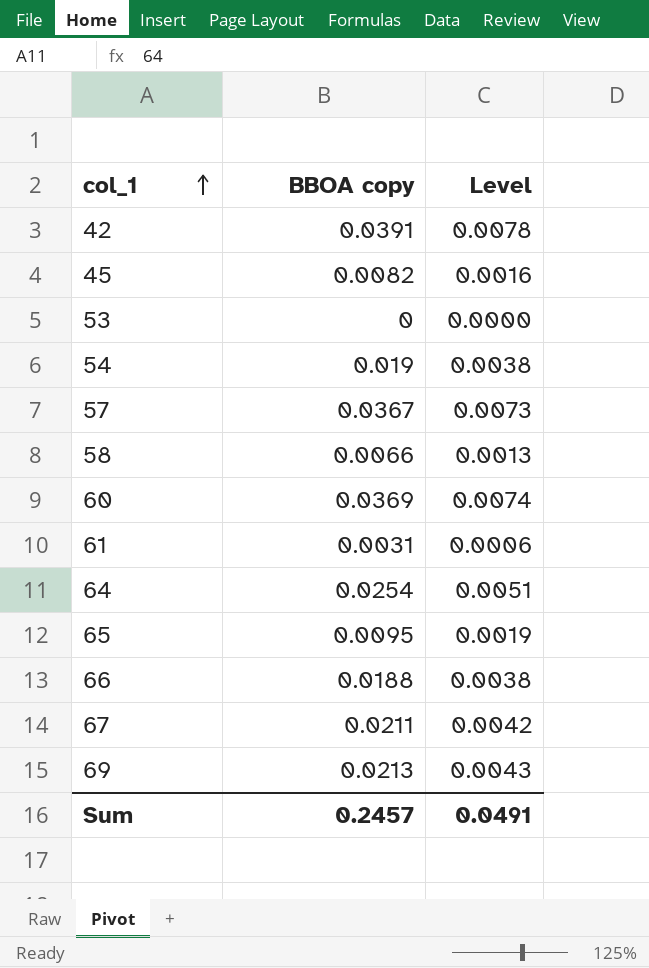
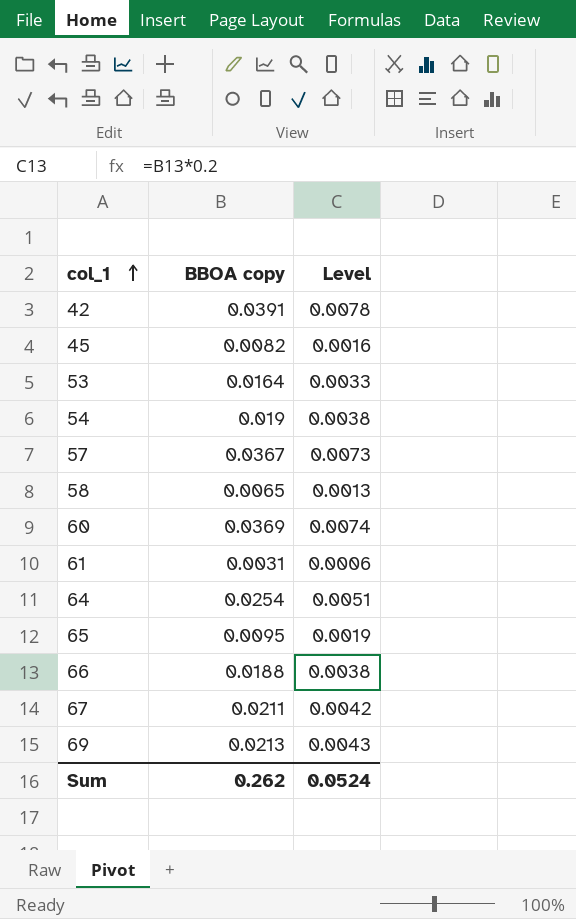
53 | BBOA copy: 0 -> 0.0164
53 | Level: 0.0000 -> 0.0033
58 | BBOA copy: 0.0066 -> 0.0065
Sum | BBOA copy: 0.2457 -> 0.262
Sum | Level: 0.0491 -> 0.0524

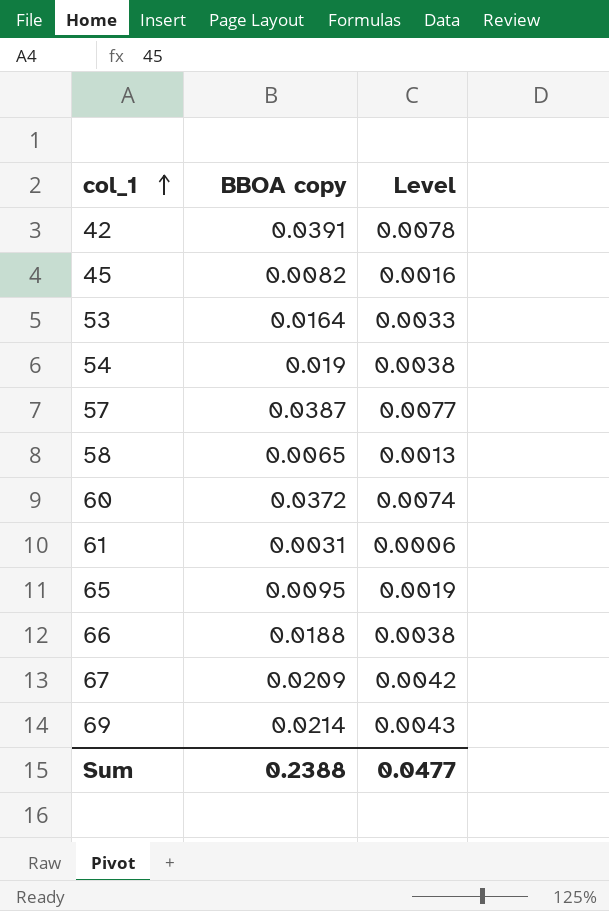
row 64: 0.0254 | 0.0051 -> none
57 | BBOA copy: 0.0367 -> 0.0387
57 | Level: 0.0073 -> 0.0077
60 | BBOA copy: 0.0369 -> 0.0372
67 | BBOA copy: 0.0211 -> 0.0209
69 | BBOA copy: 0.0213 -> 0.0214
Sum | BBOA copy: 0.262 -> 0.2388
Sum | Level: 0.0524 -> 0.0477

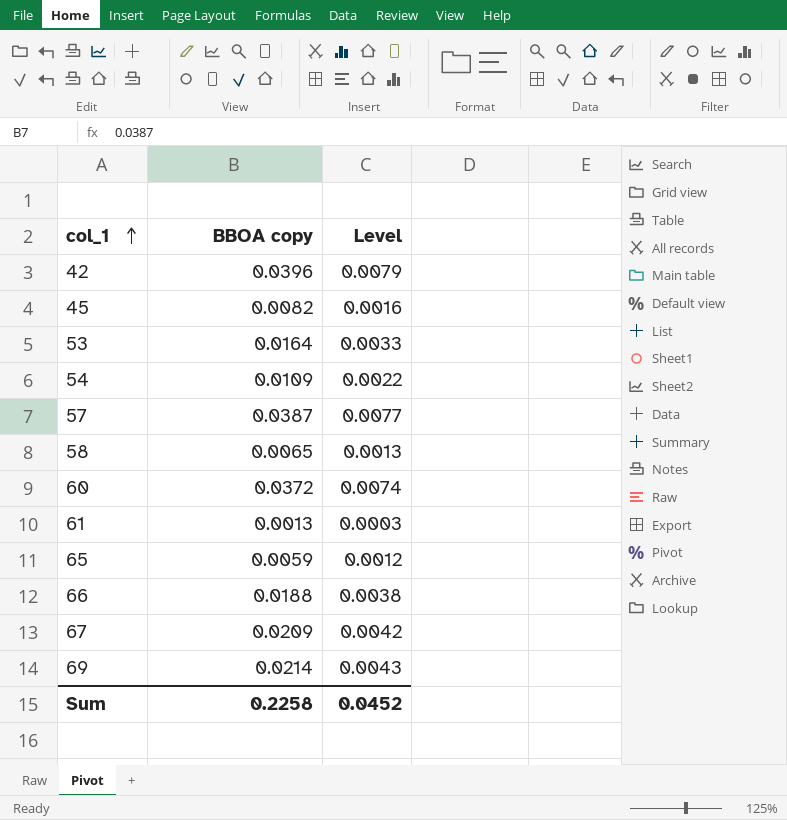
42 | BBOA copy: 0.0391 -> 0.0396
42 | Level: 0.0078 -> 0.0079
54 | BBOA copy: 0.019 -> 0.0109
54 | Level: 0.0038 -> 0.0022
61 | BBOA copy: 0.0031 -> 0.0013
61 | Level: 0.0006 -> 0.0003
65 | BBOA copy: 0.0095 -> 0.0059
65 | Level: 0.0019 -> 0.0012
Sum | BBOA copy: 0.2388 -> 0.2258
Sum | Level: 0.0477 -> 0.0452

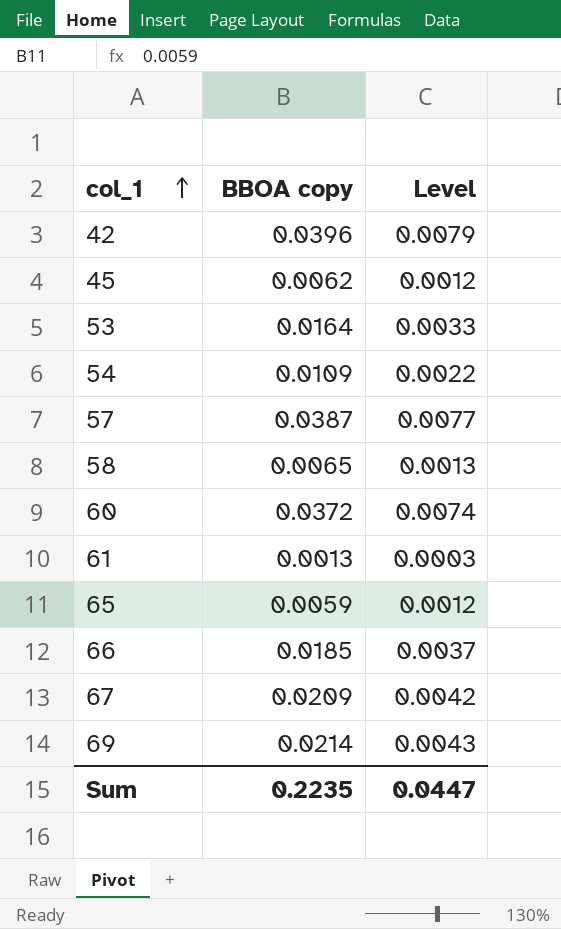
45 | BBOA copy: 0.0082 -> 0.0062
45 | Level: 0.0016 -> 0.0012
66 | BBOA copy: 0.0188 -> 0.0185
66 | Level: 0.0038 -> 0.0037
Sum | BBOA copy: 0.2258 -> 0.2235
Sum | Level: 0.0452 -> 0.0447

